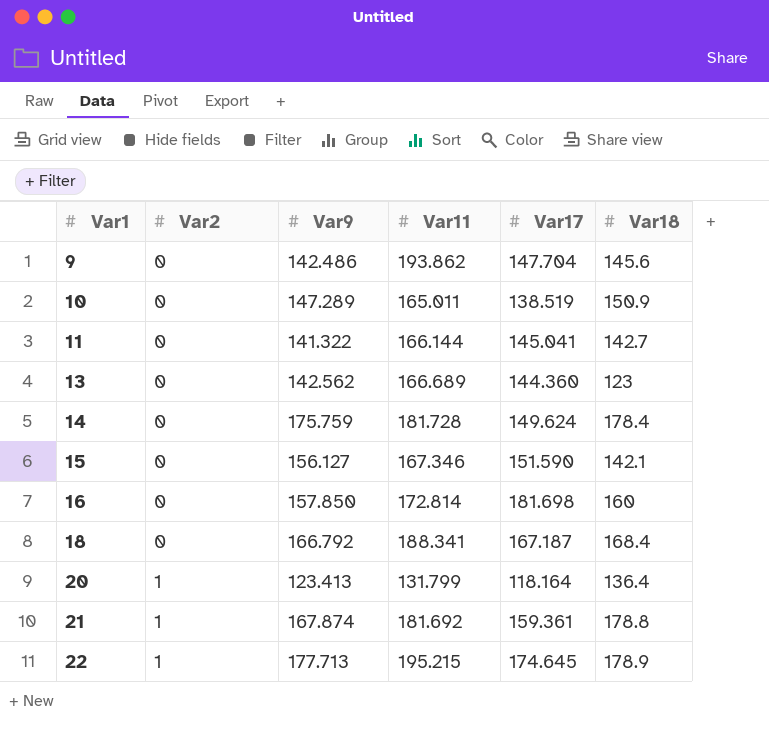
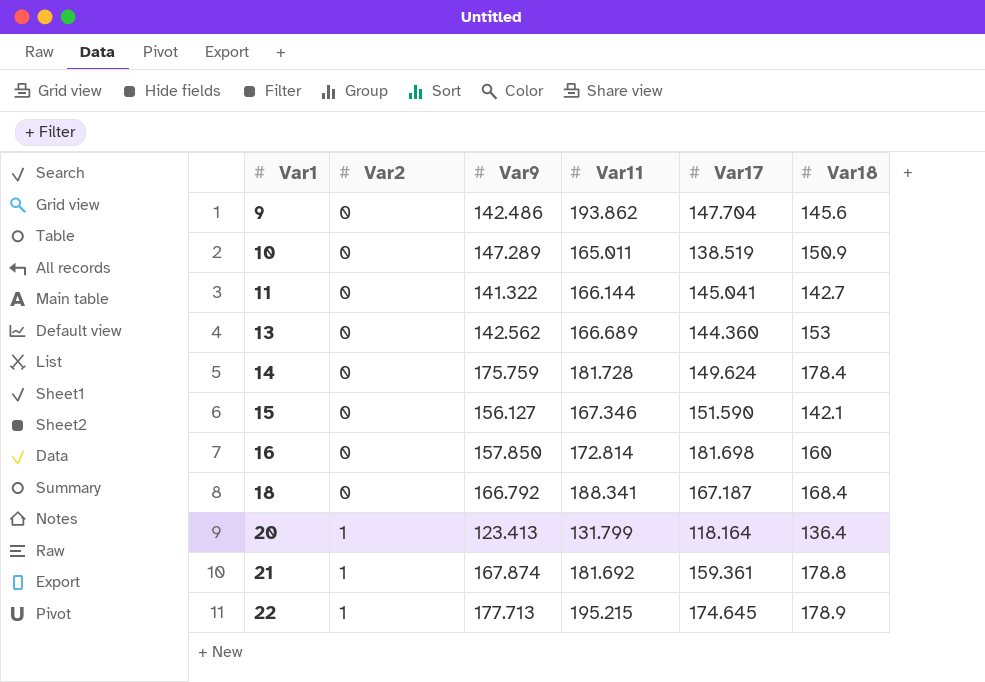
13 | Var18: 123 -> 153

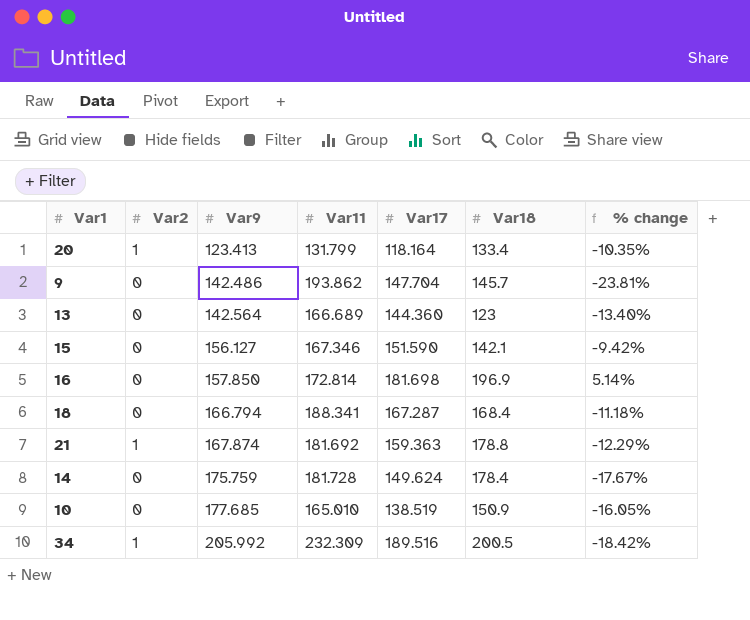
row order: Var1 ascending -> Var9 ascending
column % change | formula: none -> ([Var17] - [Var11]) / [Var11]
row 11: 0 | 141.322 | 166.144 | 145.041 | 142.7 -> none
row 22: 1 | 177.713 | 195.215 | 174.645 | 178.9 -> none
20 | Var18: 136.4 -> 133.4
9 | Var18: 145.6 -> 145.7
13 | Var9: 142.562 -> 142.564
13 | Var18: 153 -> 123
16 | Var18: 160 -> 196.9
18 | Var9: 166.792 -> 166.794
18 | Var17: 167.187 -> 167.287
21 | Var17: 159.361 -> 159.363
10 | Var9: 147.289 -> 177.685
10 | Var11: 165.011 -> 165.010
row 34: none -> 1 | 205.992 | 232.309 | 189.516 | 200.5 | -18.42%

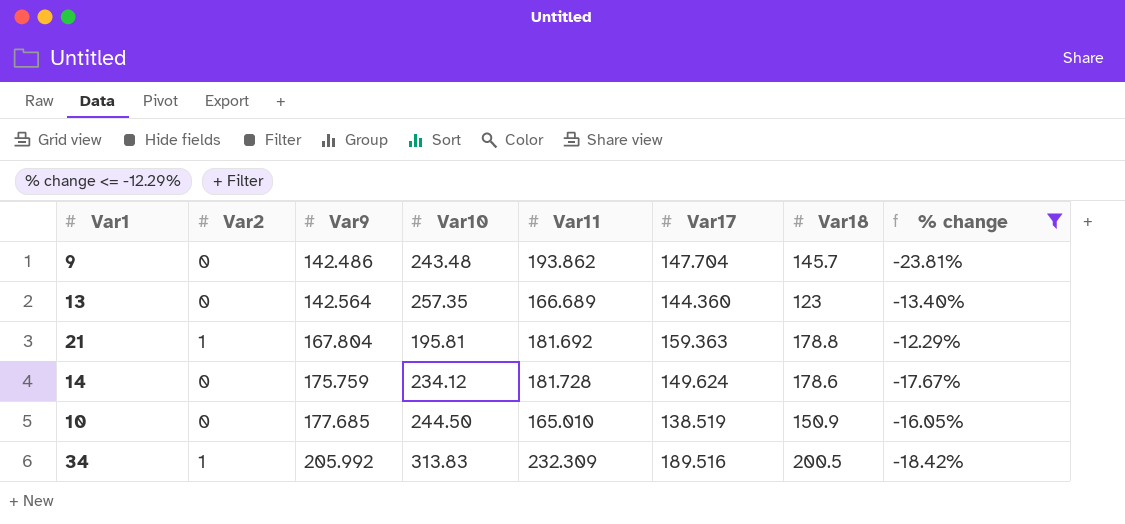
filter: none -> % change <= -12.29%
column Var10 | position: none -> 4
21 | Var9: 167.874 -> 167.804
14 | Var18: 178.4 -> 178.6

